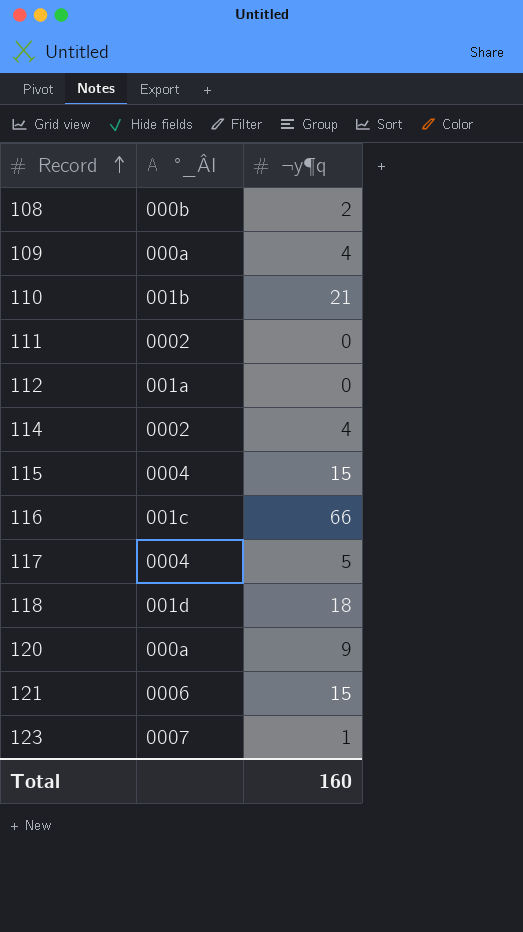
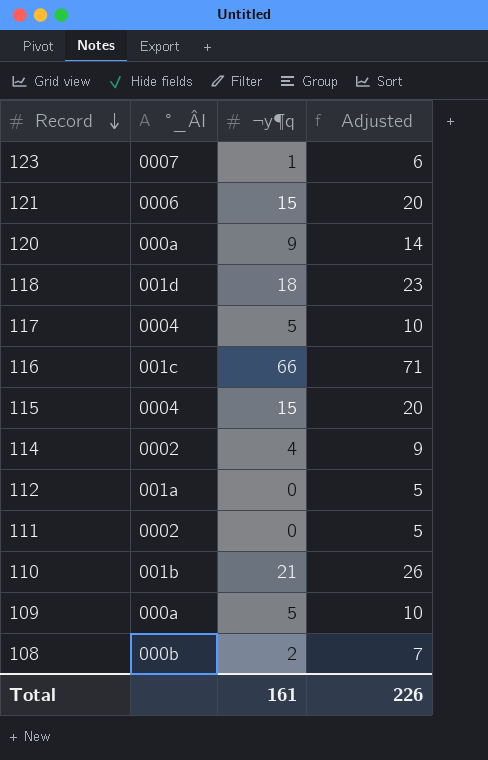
row order: Record ascending -> Record descending
column Adjusted | formula: none -> [¬y¶q] + 5
109 | ¬y¶q: 4 -> 5
Total | ¬y¶q: 160 -> 161

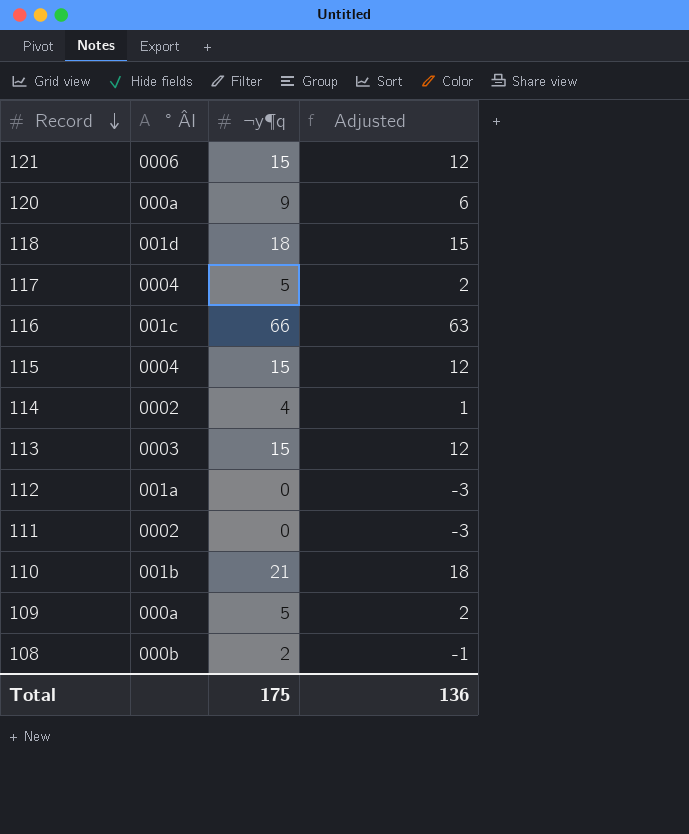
column name: °_ÂI -> ° ÂI
column Adjusted | formula: [¬y¶q] + 5 -> [¬y¶q] - 3
row 123: 0007 | 1 | 6 -> none
row 113: none -> 0003 | 15 | 12
Total | ¬y¶q: 161 -> 175
Total | Adjusted: 226 -> 136

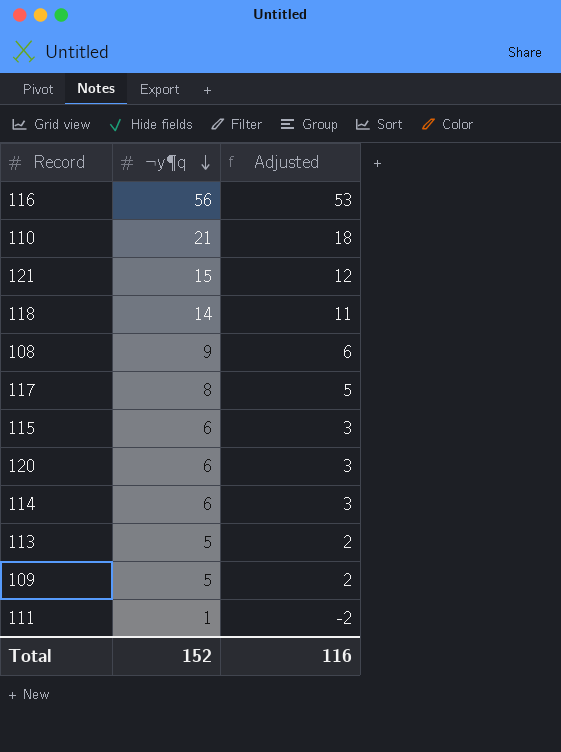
row order: Record descending -> ¬y¶q descending
column ° ÂI | position: 2 -> none
row 112: 001a | 0 | -3 -> none
116 | ¬y¶q: 66 -> 56
116 | Adjusted: 63 -> 53
118 | ¬y¶q: 18 -> 14
118 | Adjusted: 15 -> 11
108 | ¬y¶q: 2 -> 9
108 | Adjusted: -1 -> 6
117 | ¬y¶q: 5 -> 8
117 | Adjusted: 2 -> 5
115 | ¬y¶q: 15 -> 6
115 | Adjusted: 12 -> 3
120 | ¬y¶q: 9 -> 6
120 | Adjusted: 6 -> 3
114 | ¬y¶q: 4 -> 6
114 | Adjusted: 1 -> 3
113 | ¬y¶q: 15 -> 5
113 | Adjusted: 12 -> 2
111 | ¬y¶q: 0 -> 1
111 | Adjusted: -3 -> -2
Total | ¬y¶q: 175 -> 152
Total | Adjusted: 136 -> 116

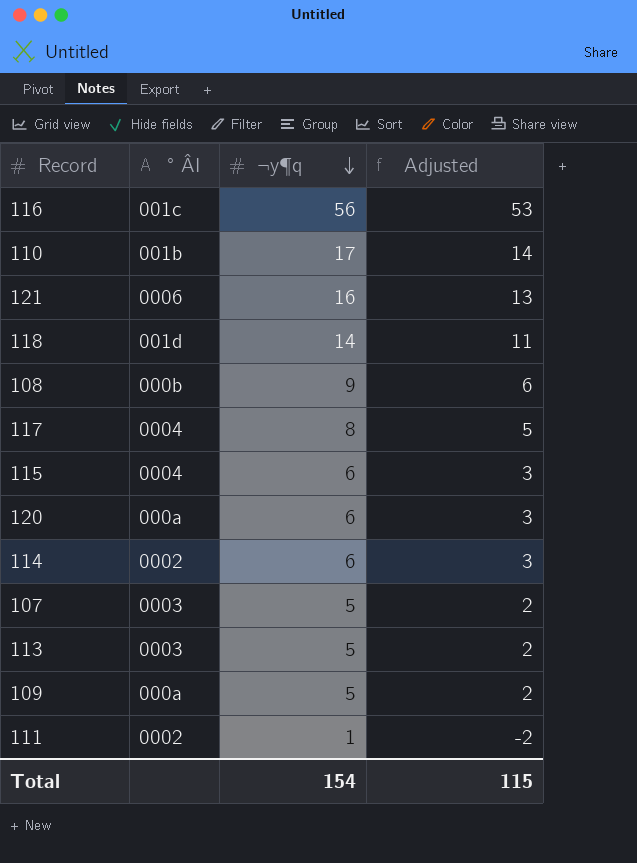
column ° ÂI | position: none -> 2
110 | ¬y¶q: 21 -> 17
110 | Adjusted: 18 -> 14
121 | ¬y¶q: 15 -> 16
121 | Adjusted: 12 -> 13
row 107: none -> 0003 | 5 | 2
Total | ¬y¶q: 152 -> 154
Total | Adjusted: 116 -> 115

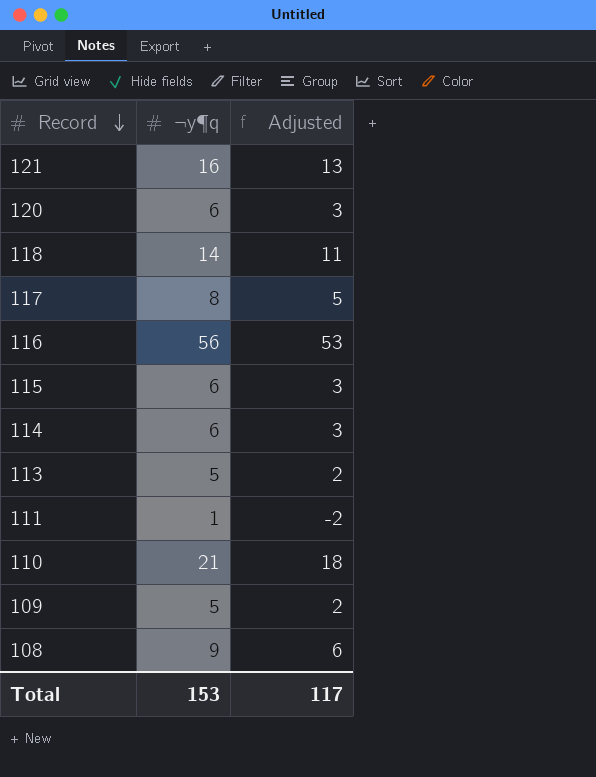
row order: ¬y¶q descending -> Record descending
column ° ÂI | position: 2 -> none
row 107: 0003 | 5 | 2 -> none
110 | ¬y¶q: 17 -> 21
110 | Adjusted: 14 -> 18
Total | ¬y¶q: 154 -> 153
Total | Adjusted: 115 -> 117

